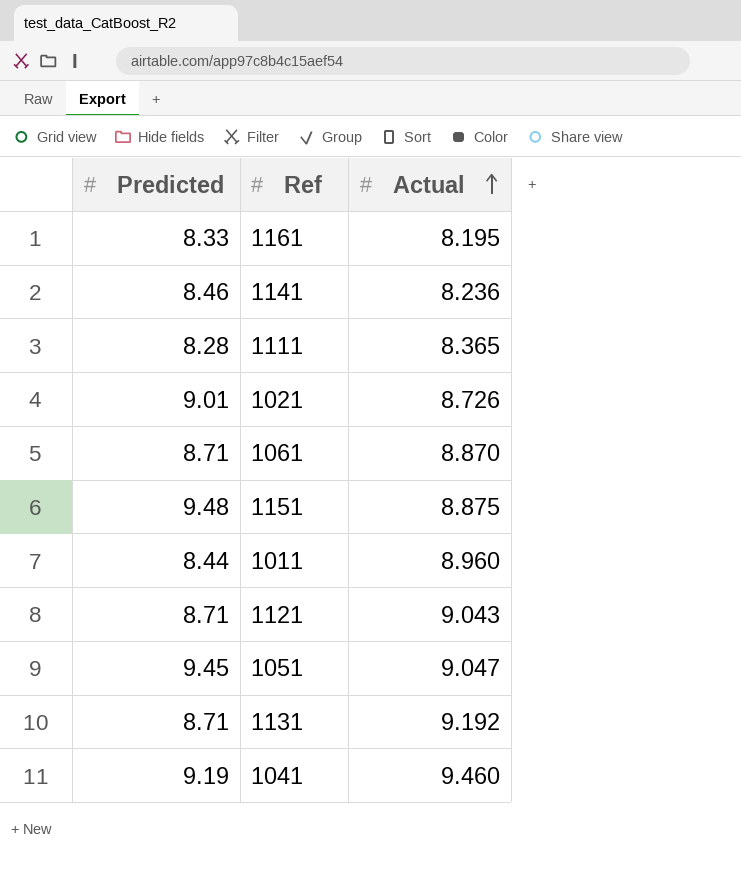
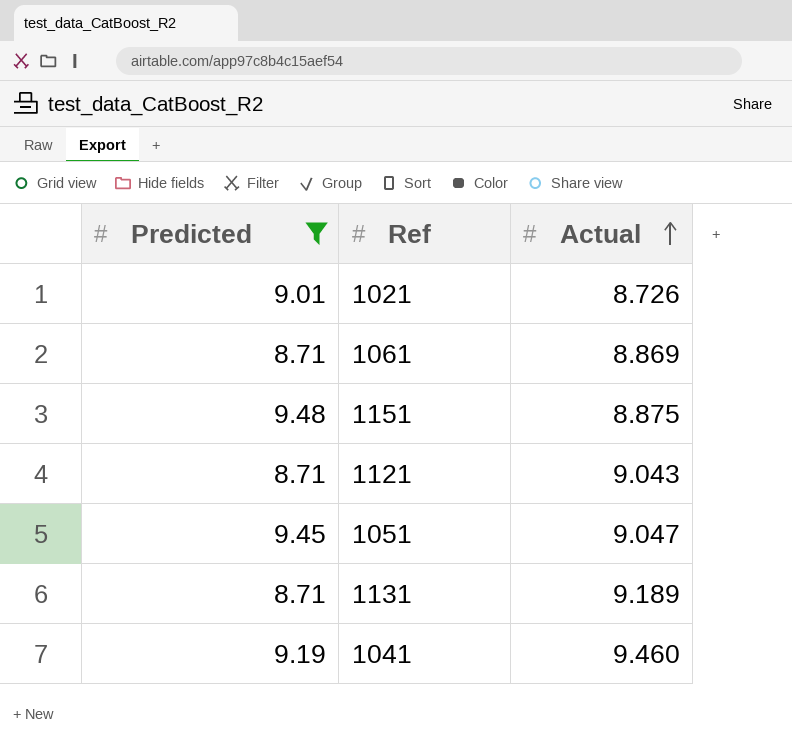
filter: none -> Predicted >= 8.71
1061 | Actual: 8.870 -> 8.869
1131 | Actual: 9.192 -> 9.189

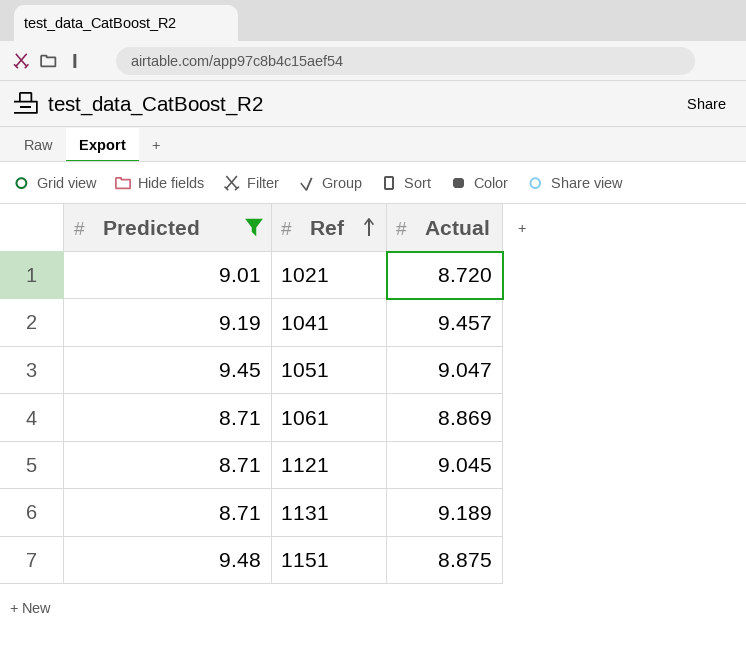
row order: Actual ascending -> Ref ascending
1021 | Actual: 8.726 -> 8.720
1041 | Actual: 9.460 -> 9.457
1121 | Actual: 9.043 -> 9.045

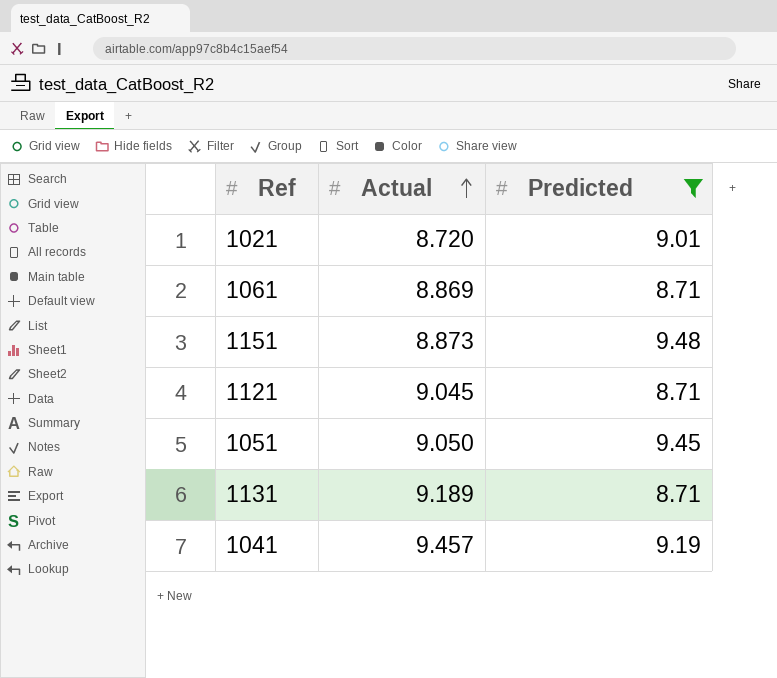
row order: Ref ascending -> Actual ascending
column Predicted | position: 1 -> 3
1151 | Actual: 8.875 -> 8.873
1051 | Actual: 9.047 -> 9.050

